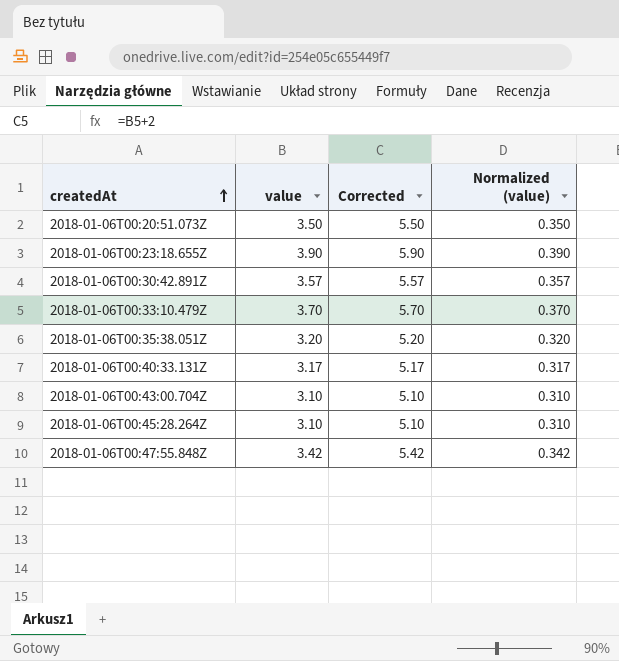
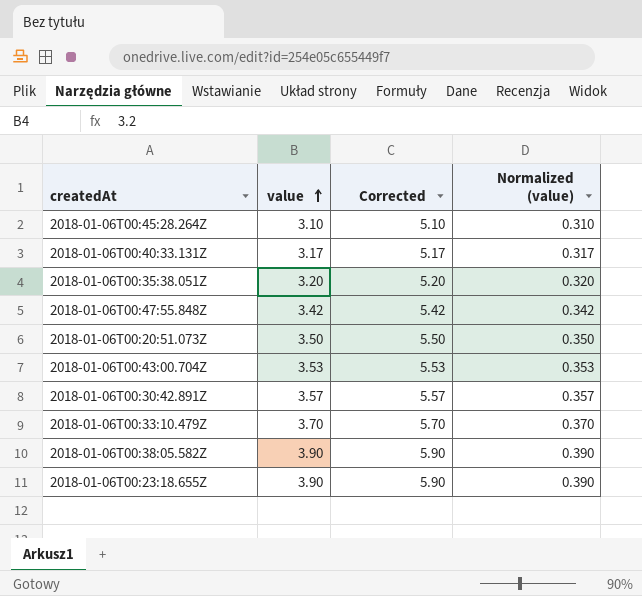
row order: createdAt ascending -> value ascending
2018-01-06T00:43:00.704Z | value: 3.10 -> 3.53
2018-01-06T00:43:00.704Z | Corrected: 5.10 -> 5.53
2018-01-06T00:43:00.704Z | Normalized (value): 0.310 -> 0.353
row 2018-01-06T00:38:05.582Z: none -> 3.90 | 5.90 | 0.390

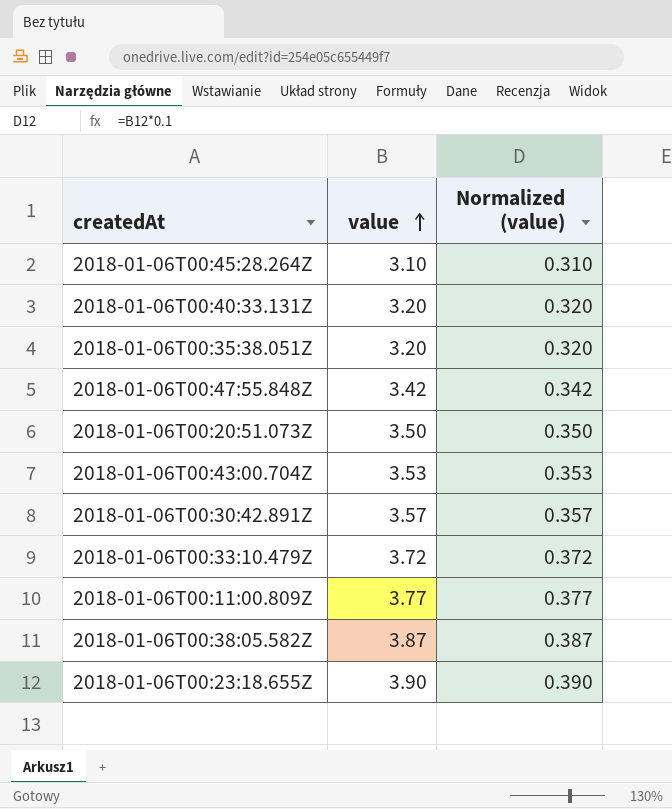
column Corrected | formula: [value] + 2 -> none
2018-01-06T00:40:33.131Z | value: 3.17 -> 3.20
2018-01-06T00:40:33.131Z | Normalized (value): 0.317 -> 0.320
2018-01-06T00:33:10.479Z | value: 3.70 -> 3.72
2018-01-06T00:33:10.479Z | Normalized (value): 0.370 -> 0.372
row 2018-01-06T00:11:00.809Z: none -> 3.77 | 0.377
2018-01-06T00:38:05.582Z | value: 3.90 -> 3.87
2018-01-06T00:38:05.582Z | Normalized (value): 0.390 -> 0.387

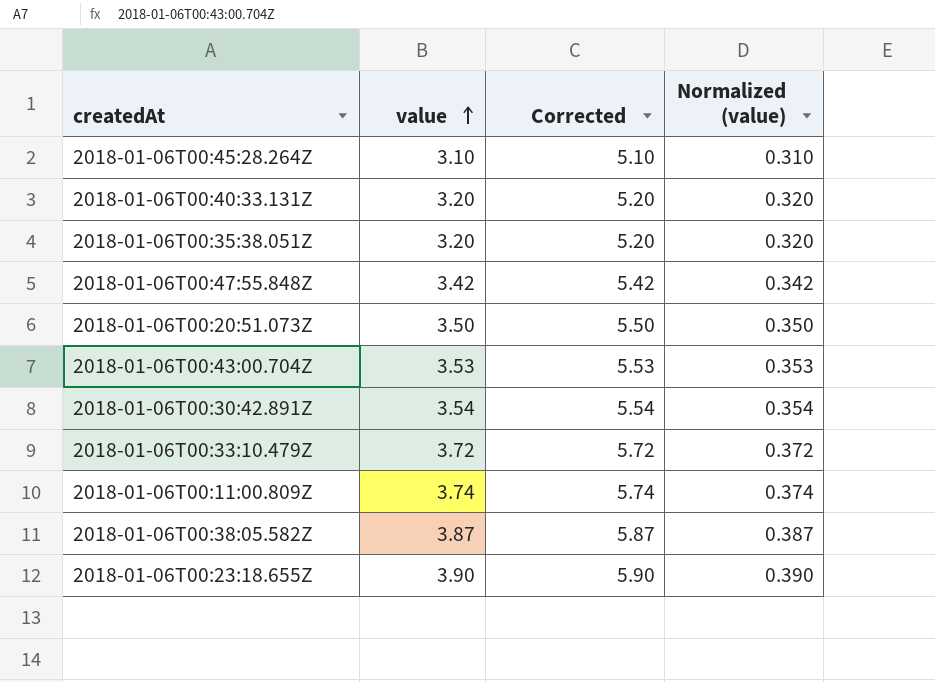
column Corrected | formula: none -> [value] + 2
2018-01-06T00:30:42.891Z | value: 3.57 -> 3.54
2018-01-06T00:30:42.891Z | Normalized (value): 0.357 -> 0.354
2018-01-06T00:11:00.809Z | value: 3.77 -> 3.74
2018-01-06T00:11:00.809Z | Normalized (value): 0.377 -> 0.374

